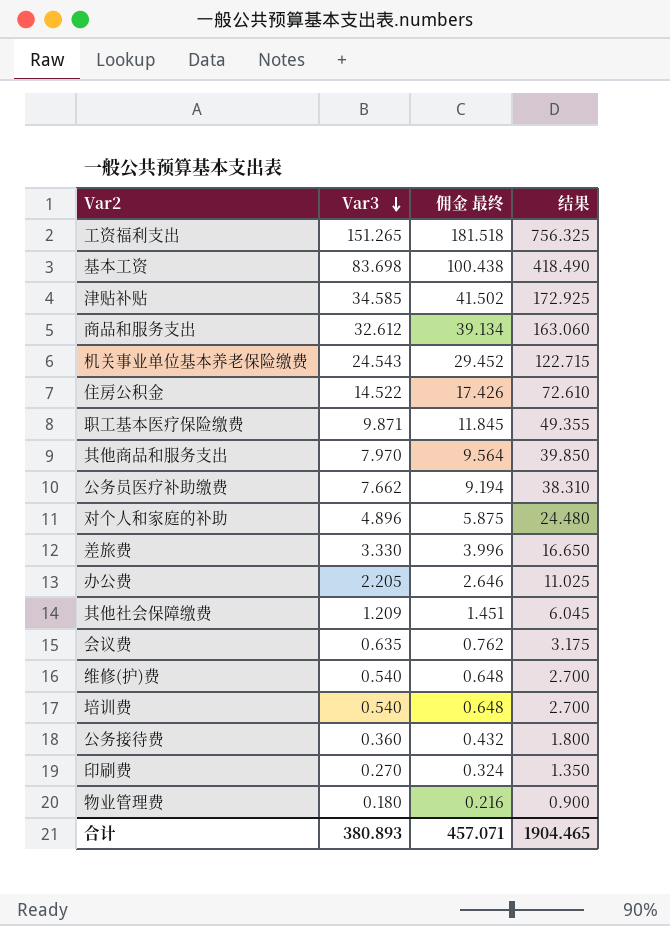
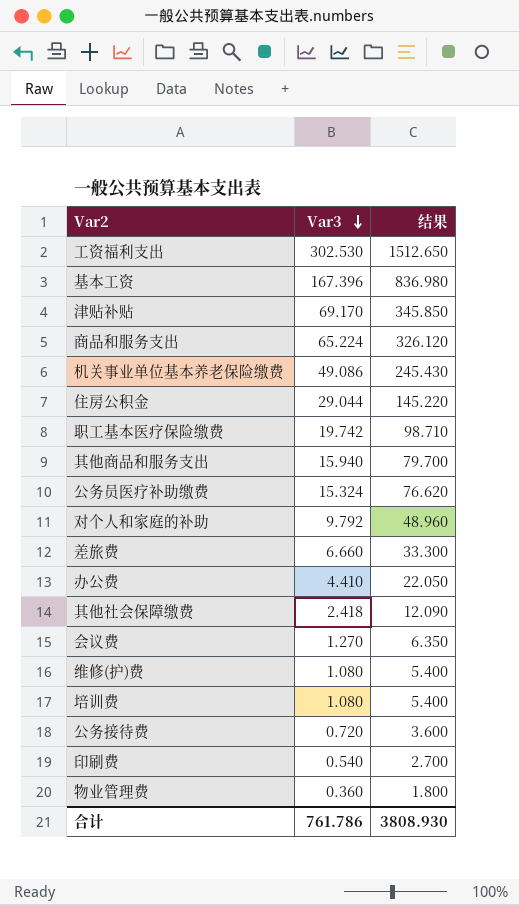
column 佣金 最终 | formula: [Var3] * 1.2 -> none
工资福利支出 | Var3: 151.265 -> 302.530
工资福利支出 | 结果: 756.325 -> 1512.650
基本工资 | Var3: 83.698 -> 167.396
基本工资 | 结果: 418.490 -> 836.980
津贴补贴 | Var3: 34.585 -> 69.170
津贴补贴 | 结果: 172.925 -> 345.850
商品和服务支出 | Var3: 32.612 -> 65.224
商品和服务支出 | 结果: 163.060 -> 326.120
机关事业单位基本养老保险缴费 | Var3: 24.543 -> 49.086
机关事业单位基本养老保险缴费 | 结果: 122.715 -> 245.430
住房公积金 | Var3: 14.522 -> 29.044
住房公积金 | 结果: 72.610 -> 145.220
职工基本医疗保险缴费 | Var3: 9.871 -> 19.742
职工基本医疗保险缴费 | 结果: 49.355 -> 98.710
其他商品和服务支出 | Var3: 7.970 -> 15.940
其他商品和服务支出 | 结果: 39.850 -> 79.700
公务员医疗补助缴费 | Var3: 7.662 -> 15.324
公务员医疗补助缴费 | 结果: 38.310 -> 76.620
对个人和家庭的补助 | Var3: 4.896 -> 9.792
对个人和家庭的补助 | 结果: 24.480 -> 48.960
差旅费 | Var3: 3.330 -> 6.660
差旅费 | 结果: 16.650 -> 33.300
办公费 | Var3: 2.205 -> 4.410
办公费 | 结果: 11.025 -> 22.050
其他社会保障缴费 | Var3: 1.209 -> 2.418
其他社会保障缴费 | 结果: 6.045 -> 12.090
会议费 | Var3: 0.635 -> 1.270
会议费 | 结果: 3.175 -> 6.350
维修(护)费 | Var3: 0.540 -> 1.080
维修(护)费 | 结果: 2.700 -> 5.400
培训费 | Var3: 0.540 -> 1.080
培训费 | 结果: 2.700 -> 5.400
公务接待费 | Var3: 0.360 -> 0.720
公务接待费 | 结果: 1.800 -> 3.600
印刷费 | Var3: 0.270 -> 0.540
印刷费 | 结果: 1.350 -> 2.700
物业管理费 | Var3: 0.180 -> 0.360
物业管理费 | 结果: 0.900 -> 1.800
合计 | Var3: 380.893 -> 761.786
合计 | 结果: 1904.465 -> 3808.930

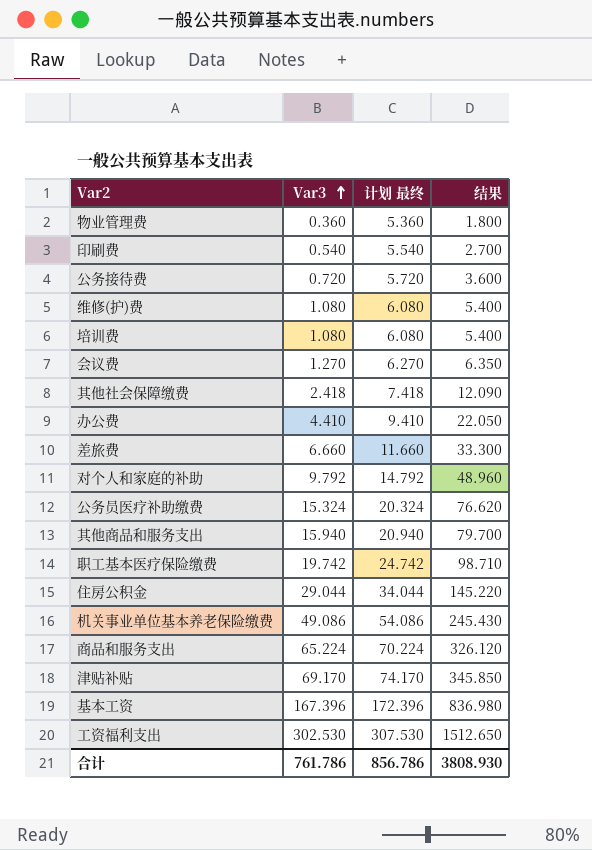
row order: Var3 descending -> Var3 ascending
column 计划 最终 | formula: none -> [Var3] + 5

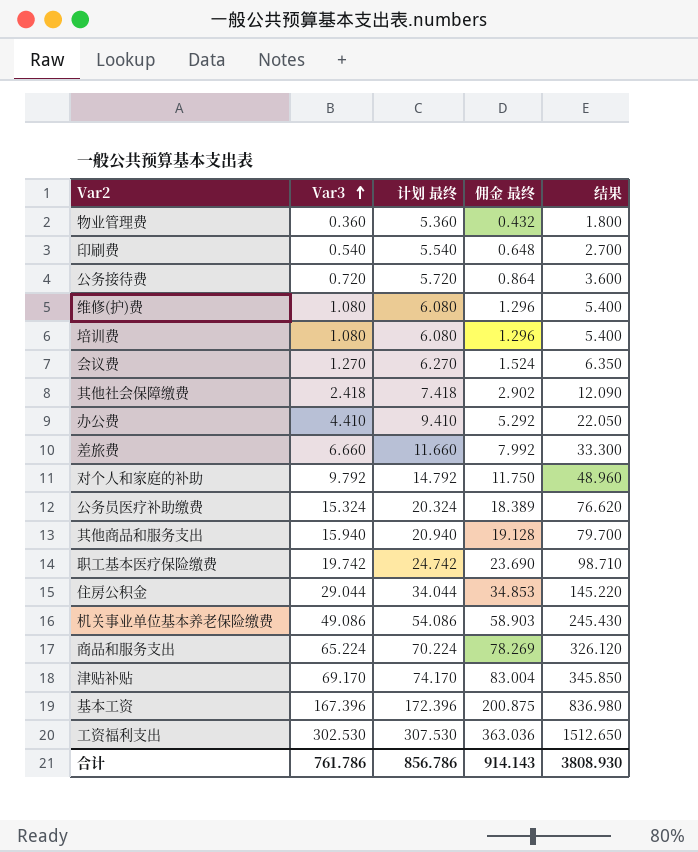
column 佣金 最终 | formula: none -> [Var3] * 1.2

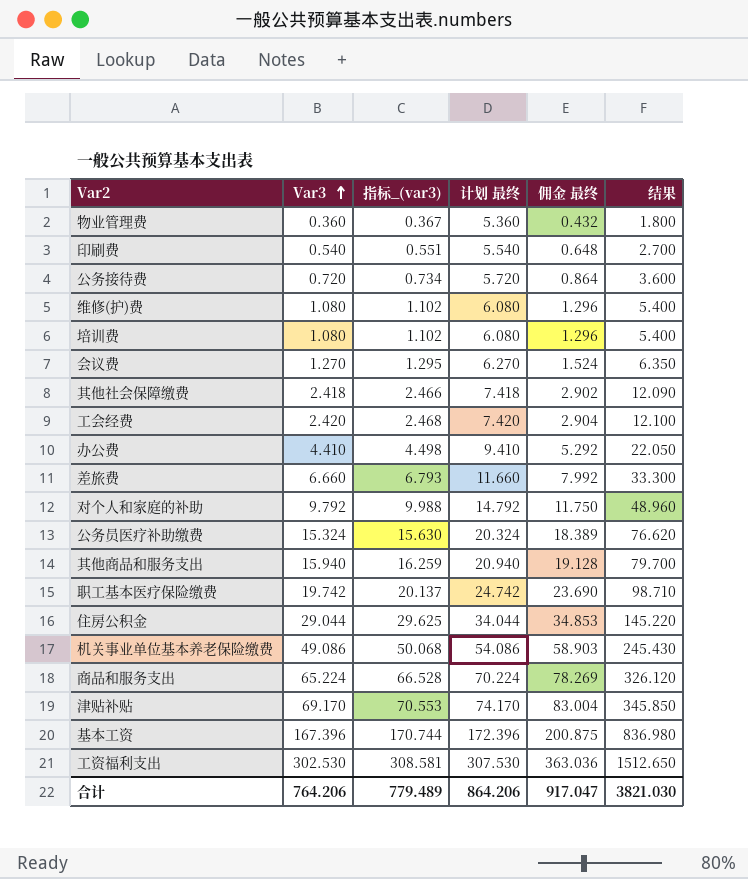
column 指标_(var3) | formula: none -> [Var3] * 1.02
row 工会经费: none -> 2.420 | 2.468 | 7.420 | 2.904 | 12.100
合计 | Var3: 761.786 -> 764.206
合计 | 计划 最终: 856.786 -> 864.206
合计 | 佣金 最终: 914.143 -> 917.047
合计 | 结果: 3808.930 -> 3821.030

